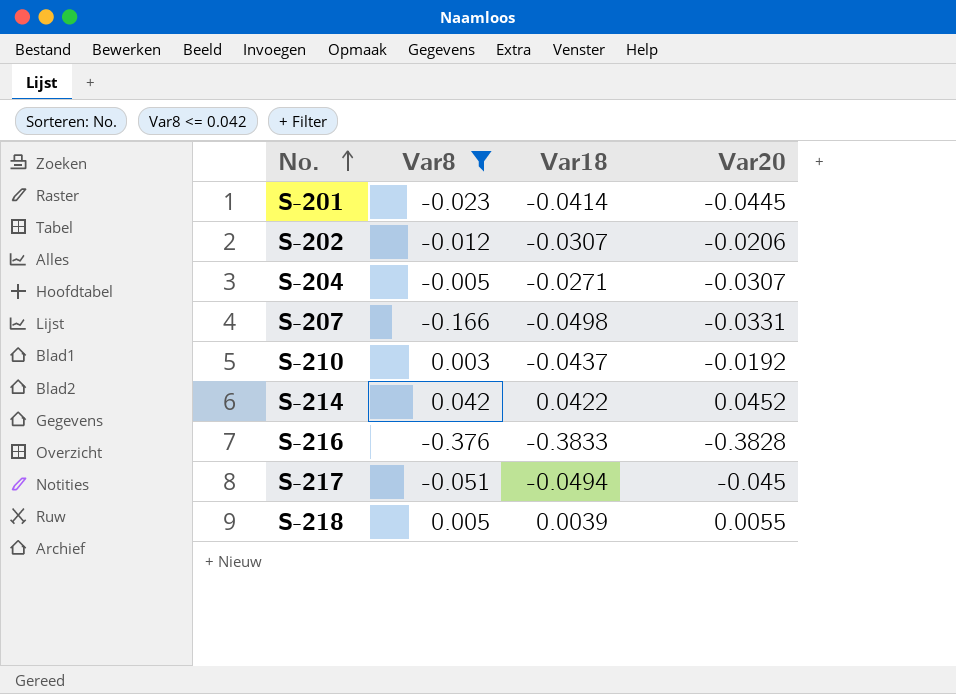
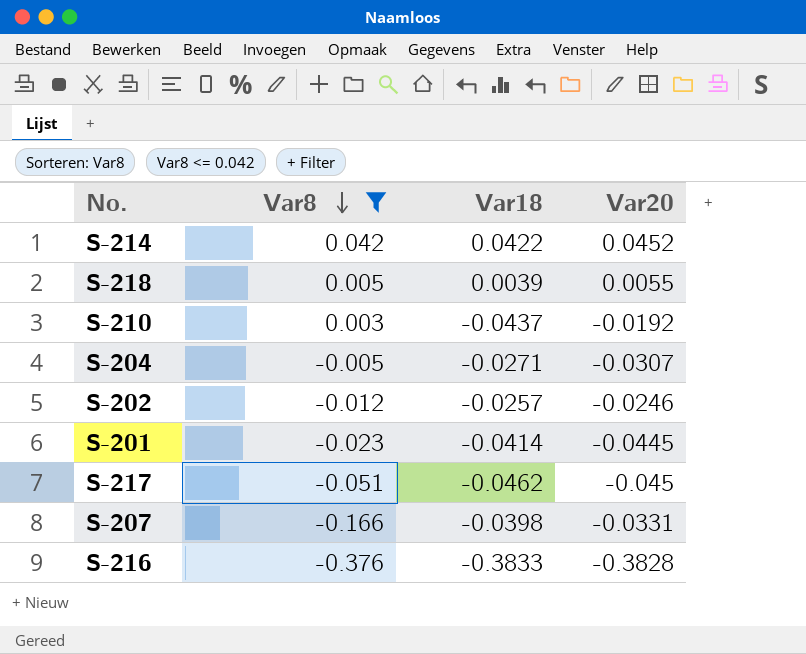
row order: No. ascending -> Var8 descending
S-202 | Var18: -0.0307 -> -0.0257
S-202 | Var20: -0.0206 -> -0.0246
S-217 | Var18: -0.0494 -> -0.0462
S-207 | Var18: -0.0498 -> -0.0398

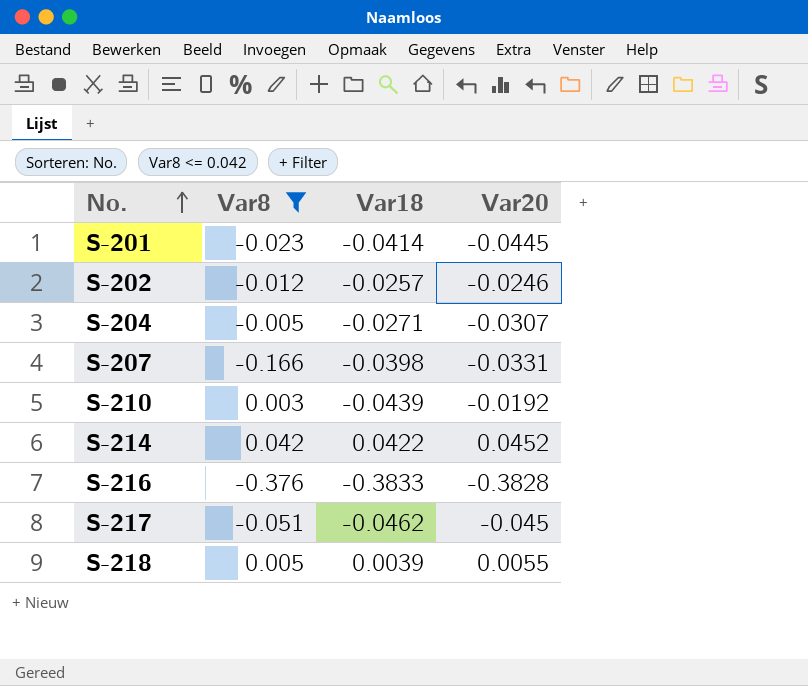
row order: Var8 descending -> No. ascending
S-210 | Var18: -0.0437 -> -0.0439

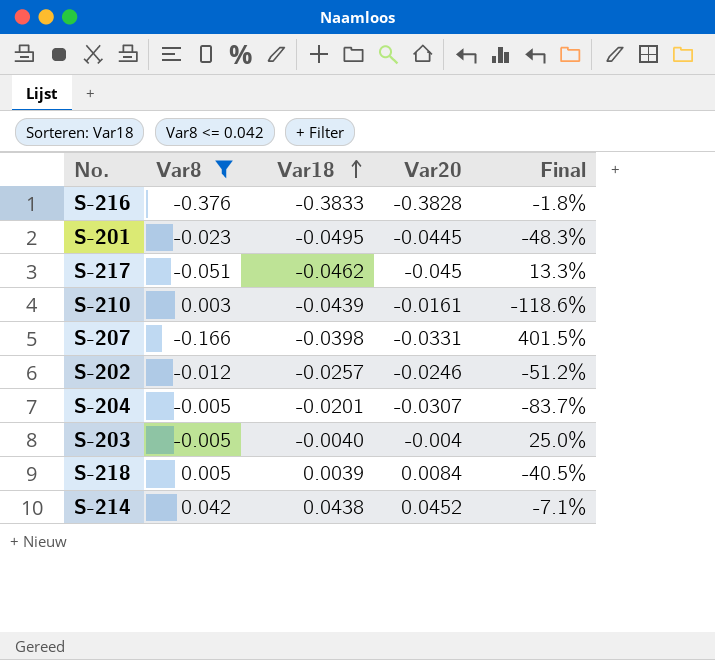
row order: No. ascending -> Var18 ascending
column Final | formula: none -> ([Var8] - [Var20]) / [Var20]
S-201 | Var18: -0.0414 -> -0.0495
S-210 | Var20: -0.0192 -> -0.0161
S-204 | Var18: -0.0271 -> -0.0201
row S-203: none -> -0.005 | -0.0040 | -0.004 | 25.0%
S-218 | Var20: 0.0055 -> 0.0084
S-214 | Var18: 0.0422 -> 0.0438

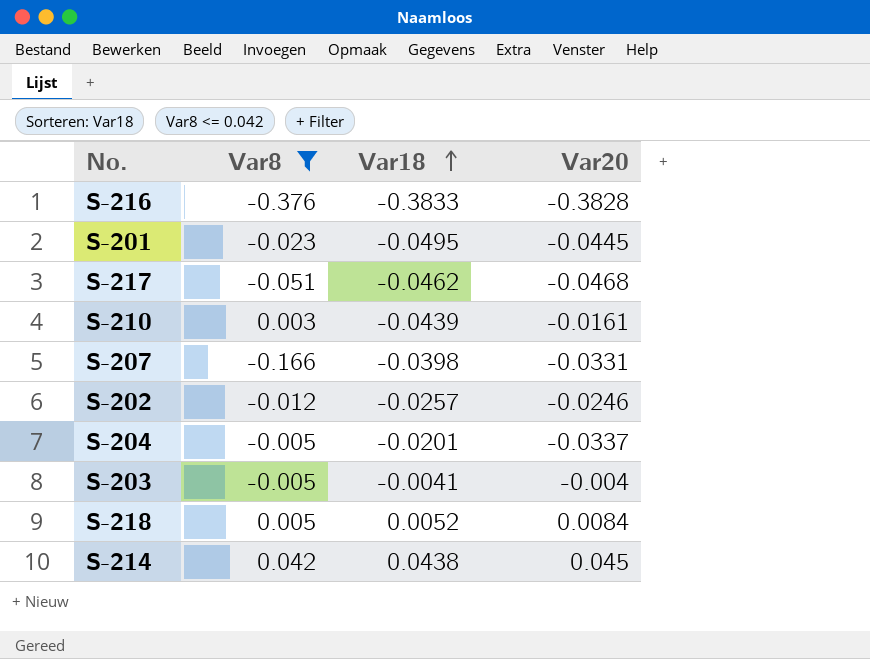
column Final | formula: ([Var8] - [Var20]) / [Var20] -> none
S-217 | Var20: -0.045 -> -0.0468
S-204 | Var20: -0.0307 -> -0.0337
S-203 | Var18: -0.0040 -> -0.0041
S-218 | Var18: 0.0039 -> 0.0052
S-214 | Var20: 0.0452 -> 0.045

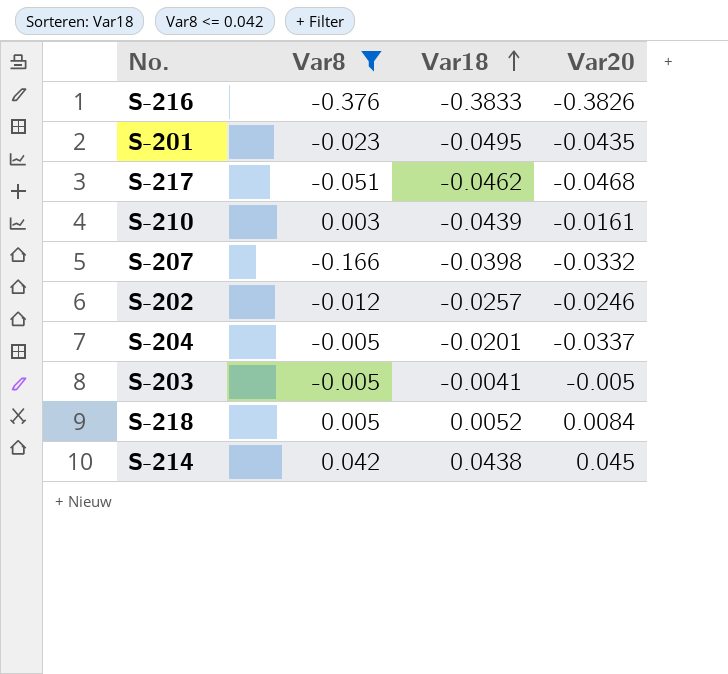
S-216 | Var20: -0.3828 -> -0.3826
S-201 | Var20: -0.0445 -> -0.0435
S-207 | Var20: -0.0331 -> -0.0332
S-203 | Var20: -0.004 -> -0.005

